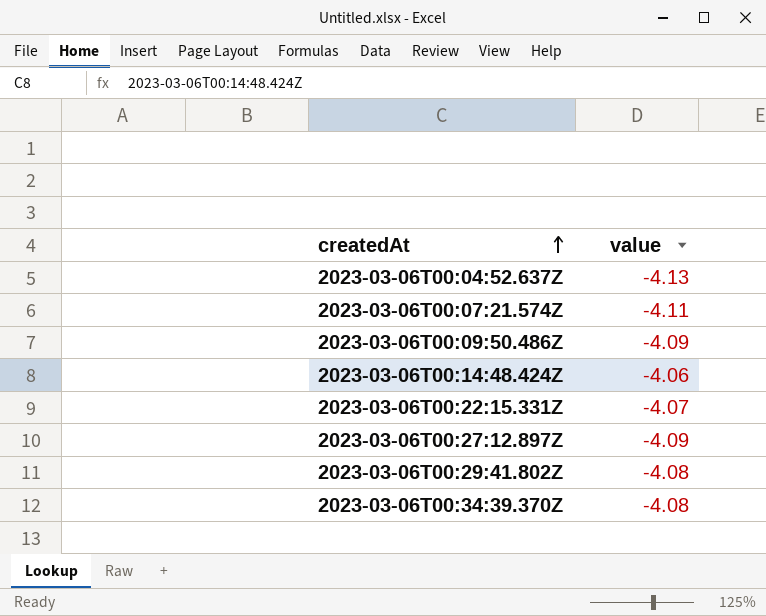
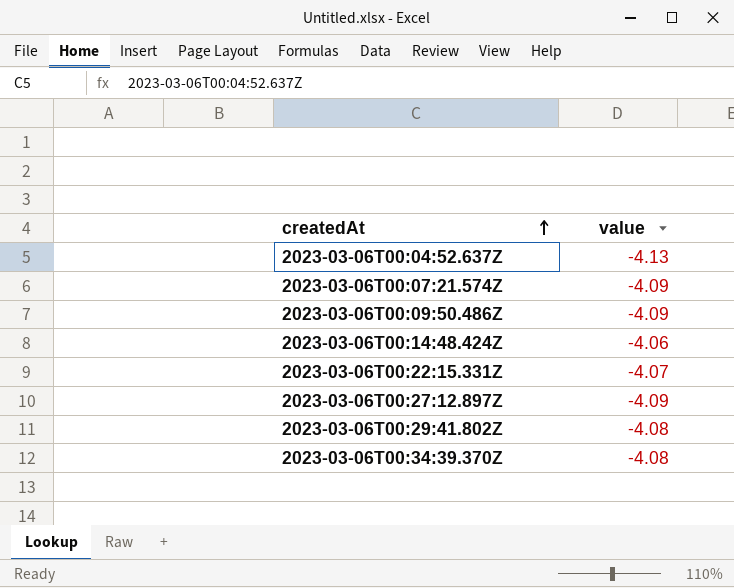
2023-03-06T00:07:21.574Z | value: -4.11 -> -4.09

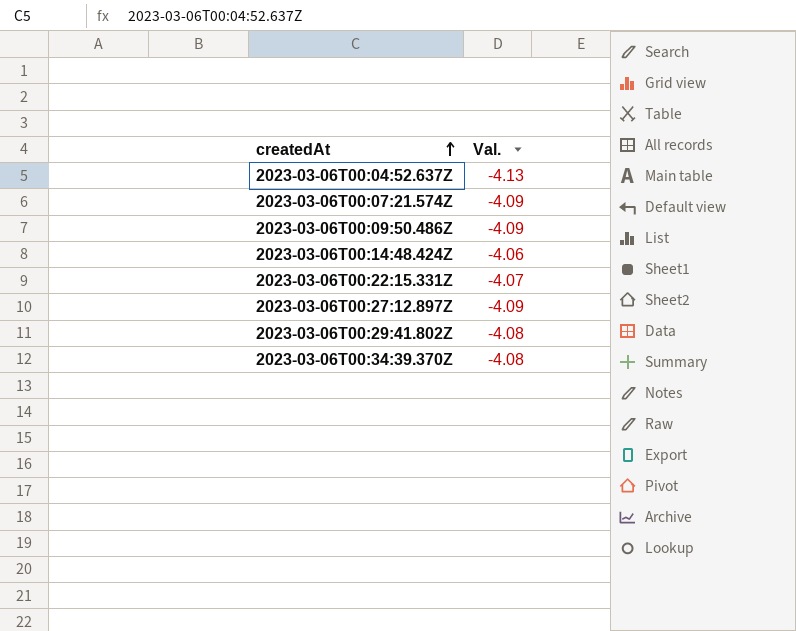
column name: value -> Val.

